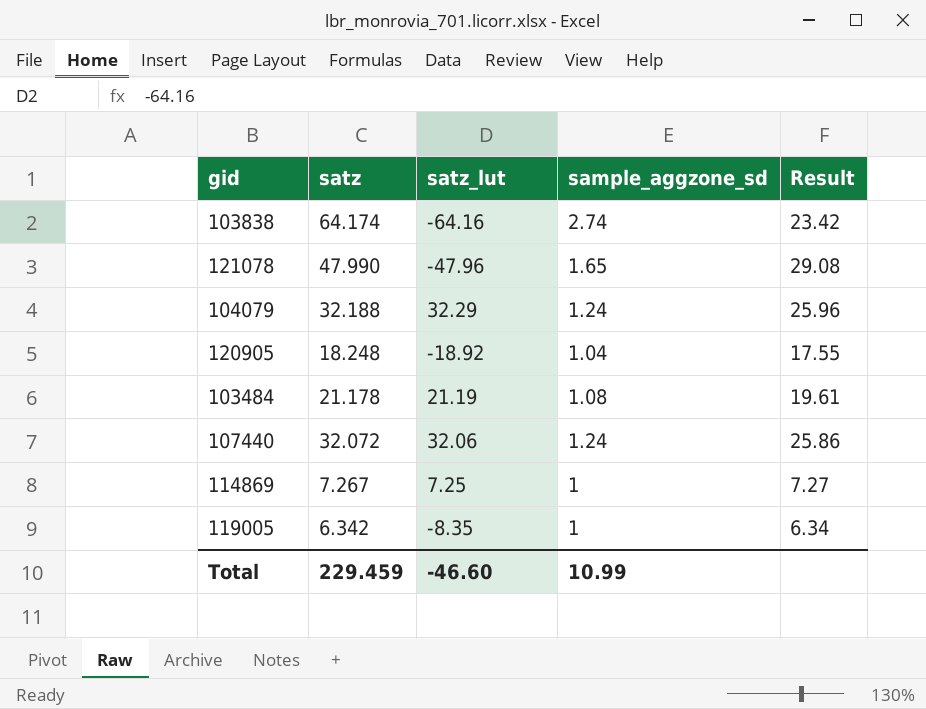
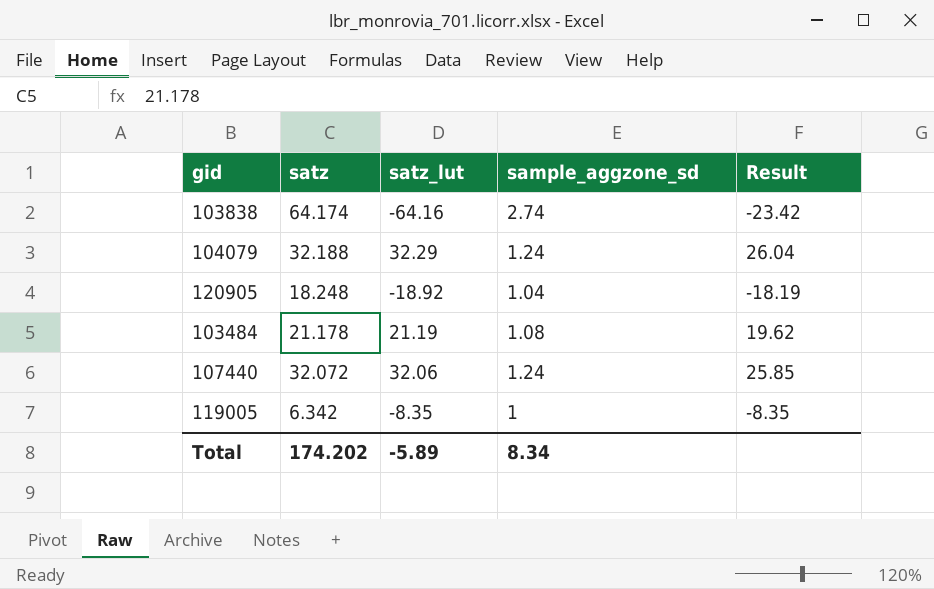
column Result | formula: [satz] / [sample_aggzone_sd] -> [satz_lut] / [sample_aggzone_sd]
row 121078: 47.990 | -47.96 | 1.65 | 29.08 -> none
row 114869: 7.267 | 7.25 | 1 | 7.27 -> none
Total | satz: 229.459 -> 174.202
Total | satz_lut: -46.60 -> -5.89
Total | sample_aggzone_sd: 10.99 -> 8.34

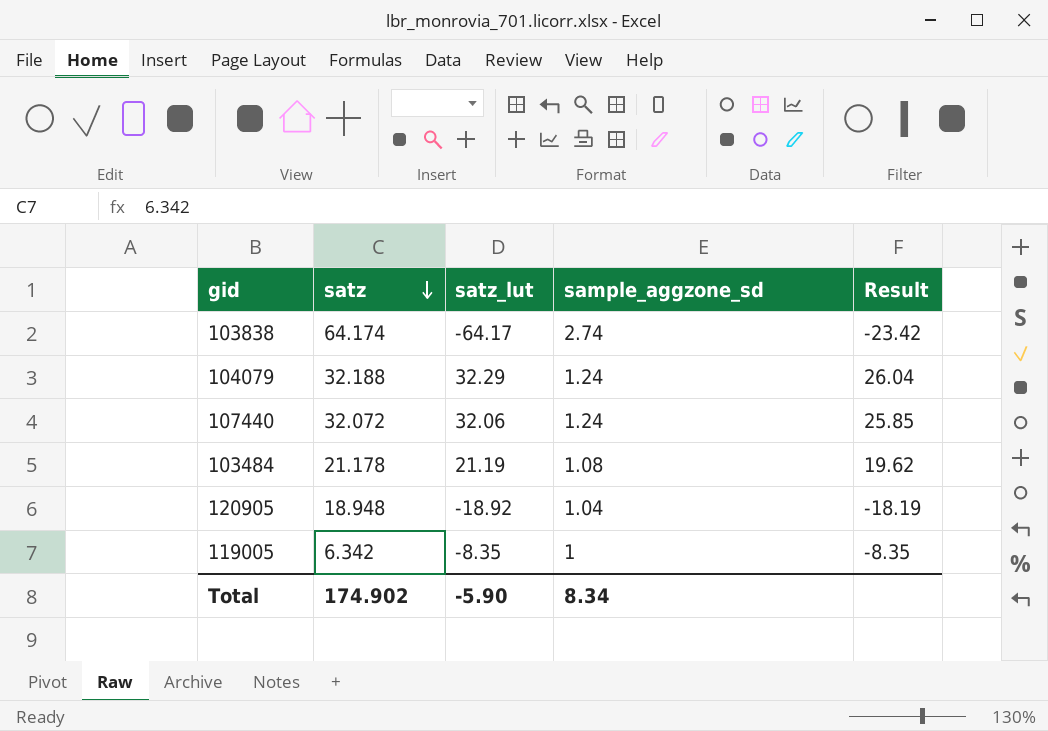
row order: none -> satz descending
103838 | satz_lut: -64.16 -> -64.17
120905 | satz: 18.248 -> 18.948
Total | satz: 174.202 -> 174.902
Total | satz_lut: -5.89 -> -5.90

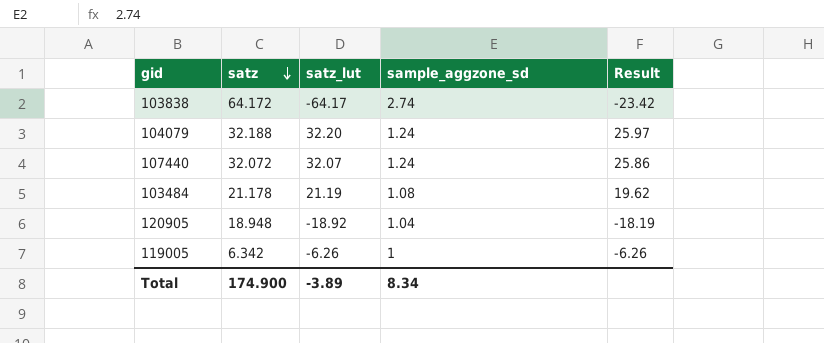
103838 | satz: 64.174 -> 64.172
104079 | satz_lut: 32.29 -> 32.20
104079 | Result: 26.04 -> 25.97
107440 | satz_lut: 32.06 -> 32.07
107440 | Result: 25.85 -> 25.86
119005 | satz_lut: -8.35 -> -6.26
119005 | Result: -8.35 -> -6.26
Total | satz: 174.902 -> 174.900
Total | satz_lut: -5.90 -> -3.89

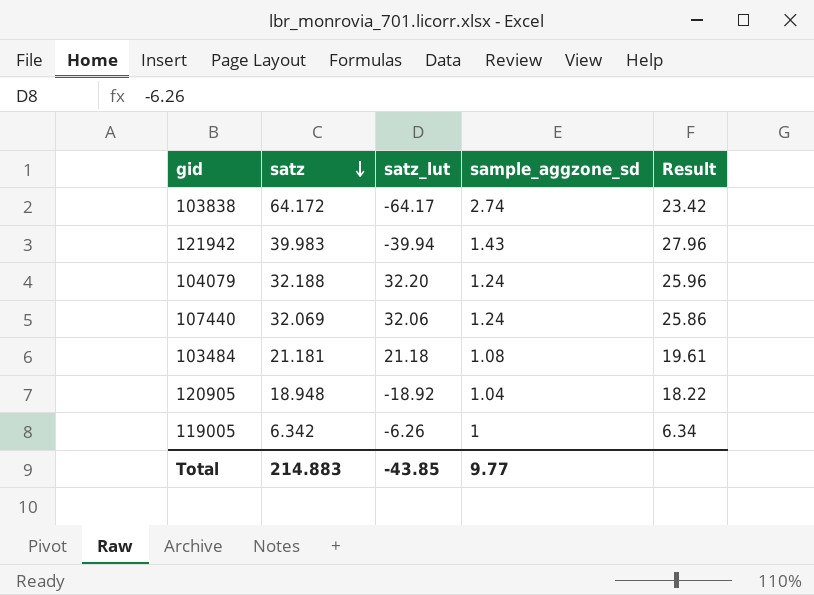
column Result | formula: [satz_lut] / [sample_aggzone_sd] -> [satz] / [sample_aggzone_sd]
row 121942: none -> 39.983 | -39.94 | 1.43 | 27.96
107440 | satz: 32.072 -> 32.069
107440 | satz_lut: 32.07 -> 32.06
103484 | satz: 21.178 -> 21.181
103484 | satz_lut: 21.19 -> 21.18
Total | satz: 174.900 -> 214.883
Total | satz_lut: -3.89 -> -43.85
Total | sample_aggzone_sd: 8.34 -> 9.77

